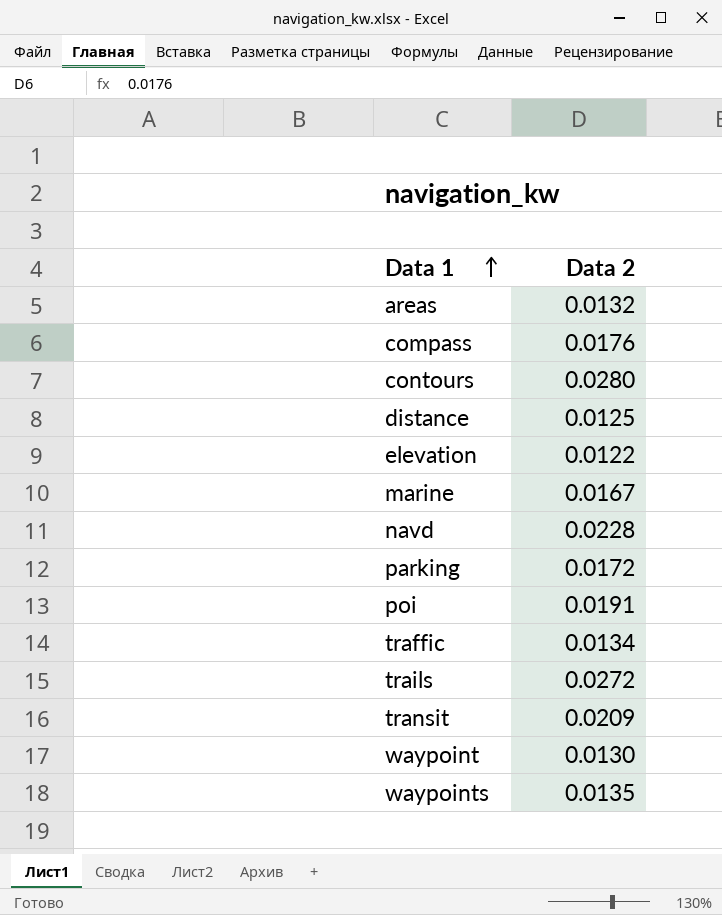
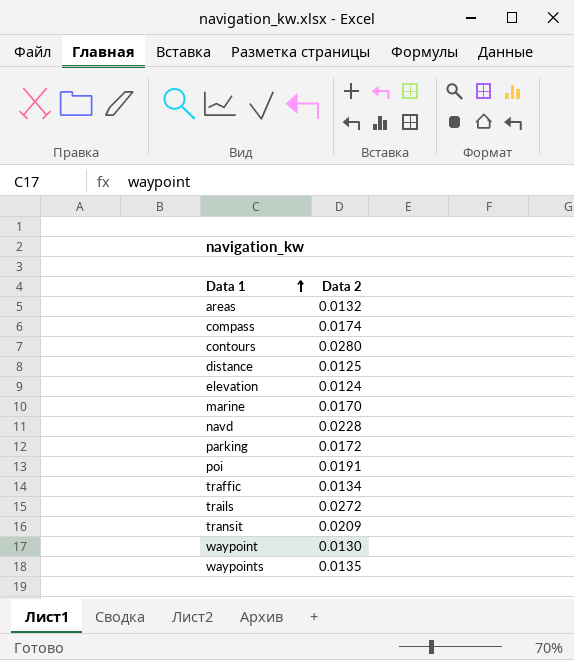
compass | Data 2: 0.0176 -> 0.0174
elevation | Data 2: 0.0122 -> 0.0124
marine | Data 2: 0.0167 -> 0.0170

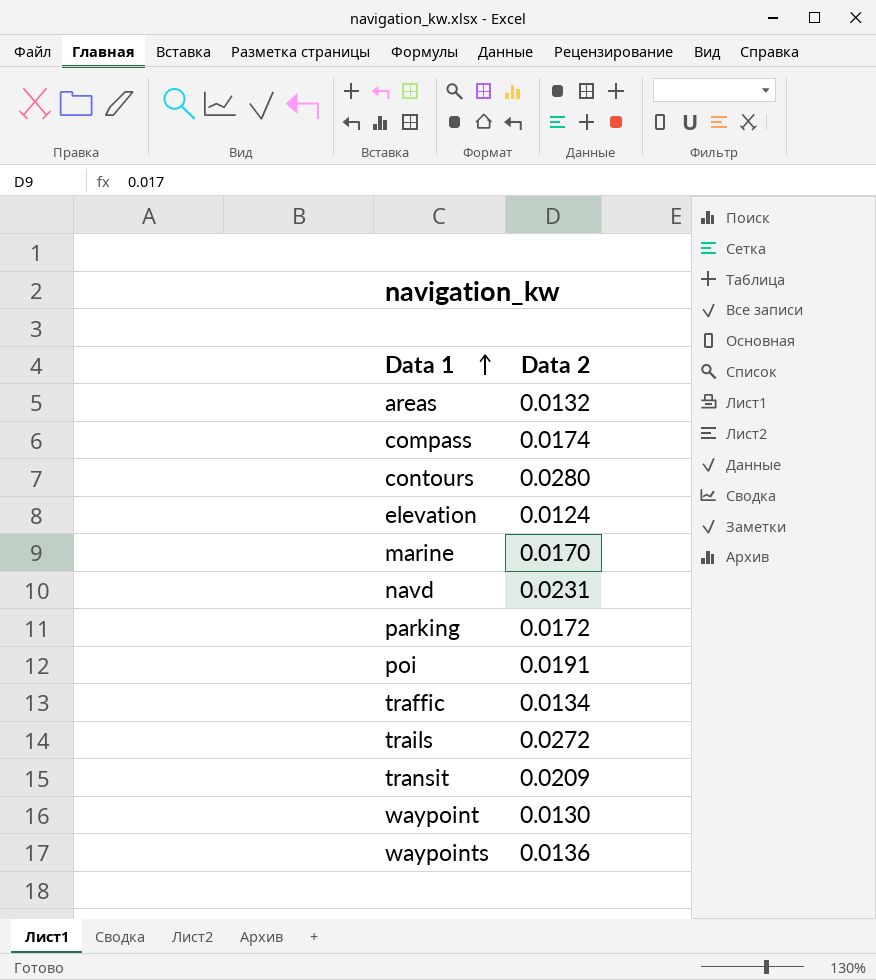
row distance: 0.0125 -> none
navd | Data 2: 0.0228 -> 0.0231
waypoints | Data 2: 0.0135 -> 0.0136

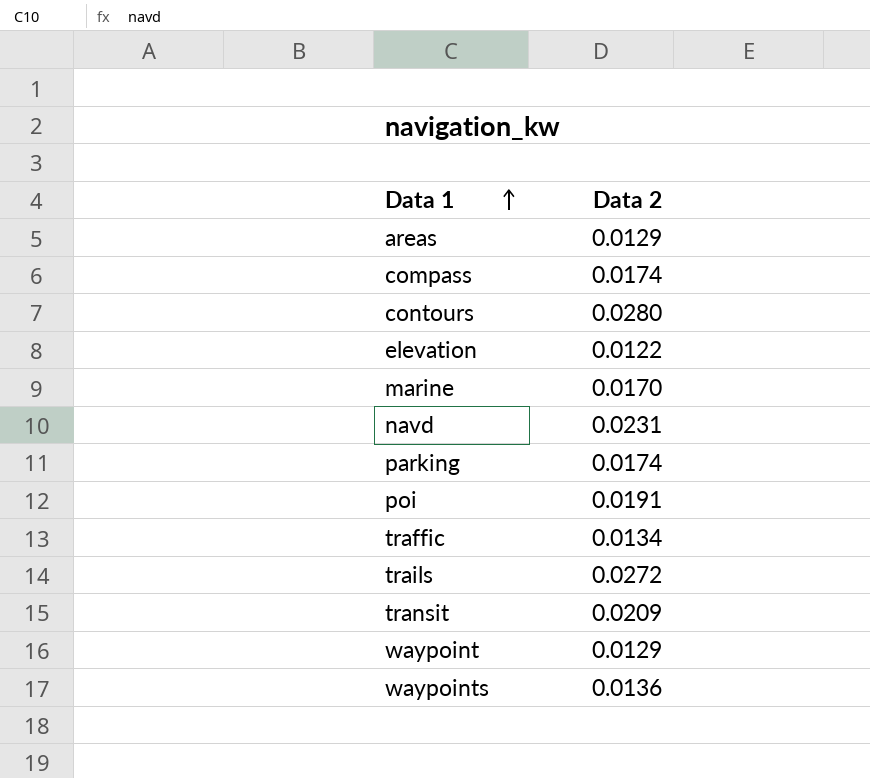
areas | Data 2: 0.0132 -> 0.0129
elevation | Data 2: 0.0124 -> 0.0122
parking | Data 2: 0.0172 -> 0.0174
waypoint | Data 2: 0.0130 -> 0.0129

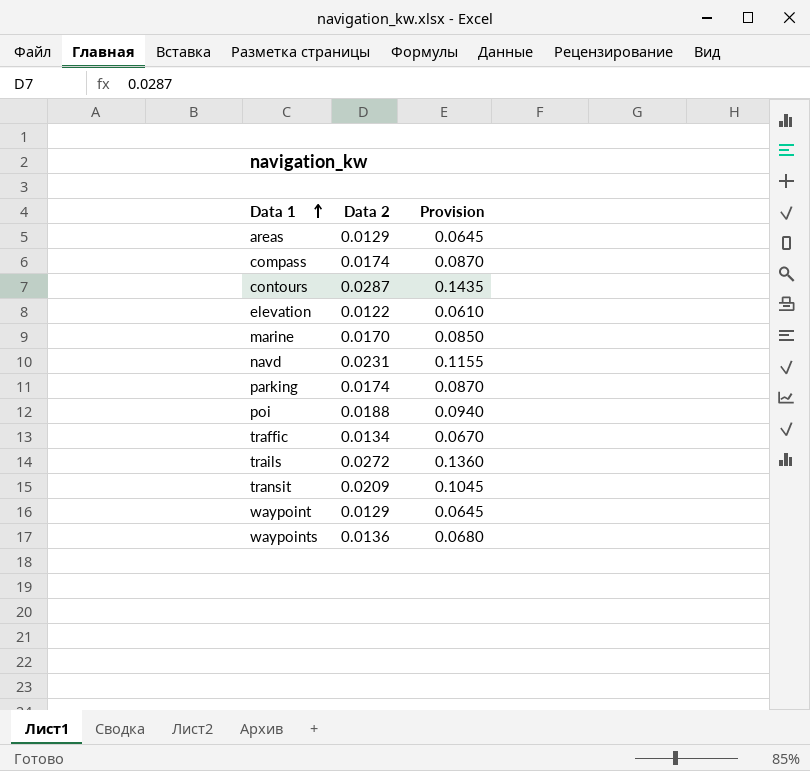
column Provision | formula: none -> [Data 2] * 5
contours | Data 2: 0.0280 -> 0.0287
poi | Data 2: 0.0191 -> 0.0188

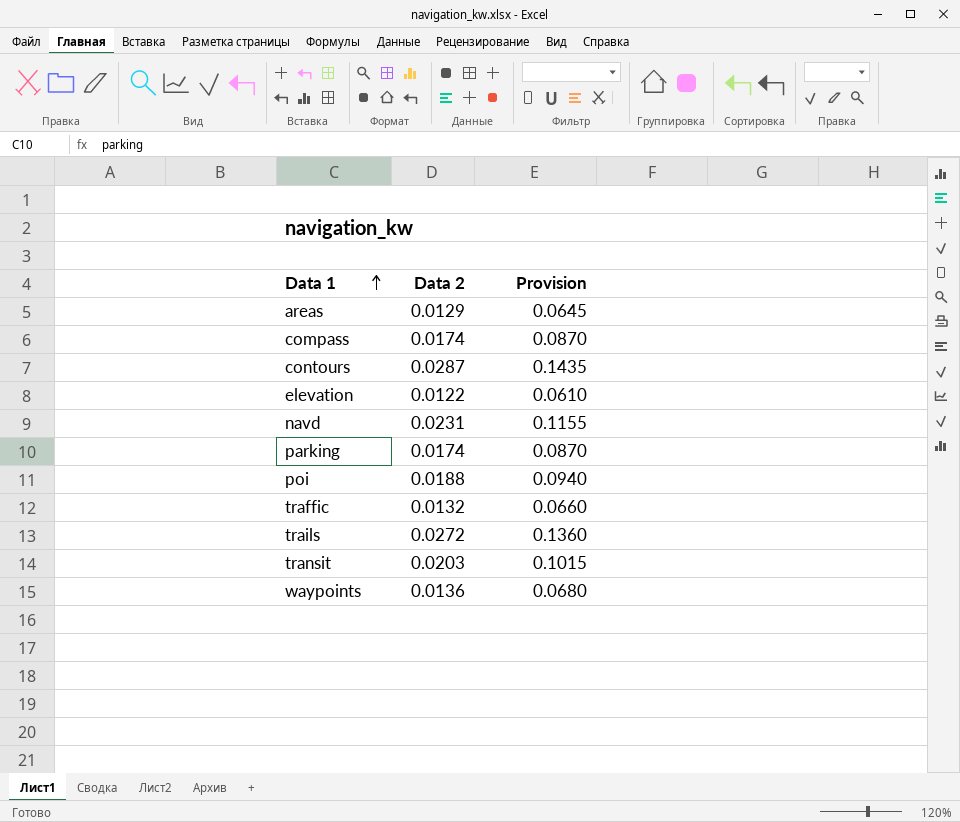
row marine: 0.0170 | 0.0850 -> none
row waypoint: 0.0129 | 0.0645 -> none
traffic | Data 2: 0.0134 -> 0.0132
traffic | Provision: 0.0670 -> 0.0660
transit | Data 2: 0.0209 -> 0.0203
transit | Provision: 0.1045 -> 0.1015

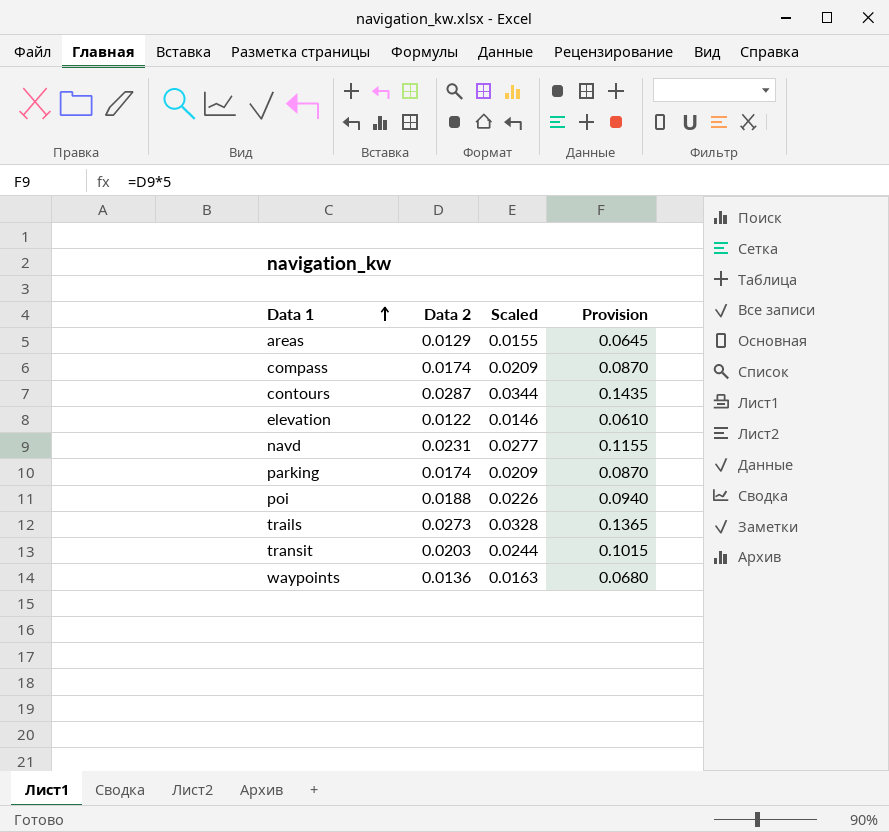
column Scaled | formula: none -> [Data 2] * 1.2
row traffic: 0.0132 | 0.0660 -> none
trails | Data 2: 0.0272 -> 0.0273
trails | Provision: 0.1360 -> 0.1365

